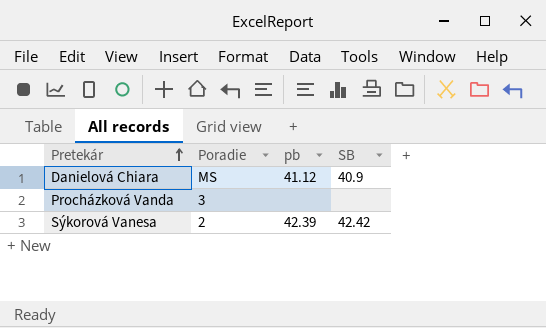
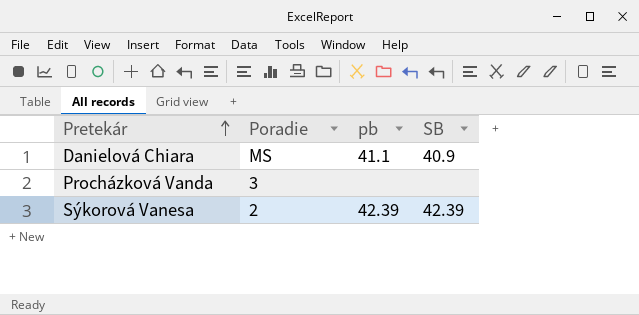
Danielová Chiara | pb: 41.12 -> 41.1
Sýkorová Vanesa | SB: 42.42 -> 42.39

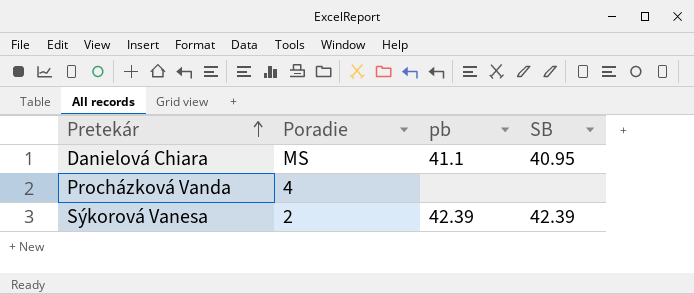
Danielová Chiara | SB: 40.9 -> 40.95
Procházková Vanda | Poradie: 3 -> 4

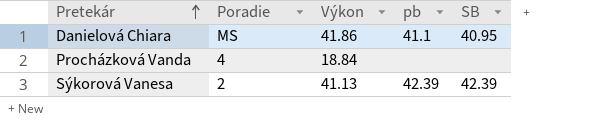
column Výkon | position: none -> 3

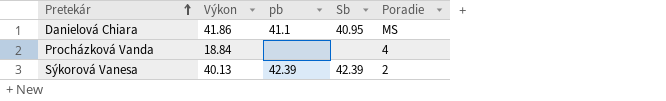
column name: SB -> Sb
column Poradie | position: 2 -> 5
Sýkorová Vanesa | Výkon: 41.13 -> 40.13

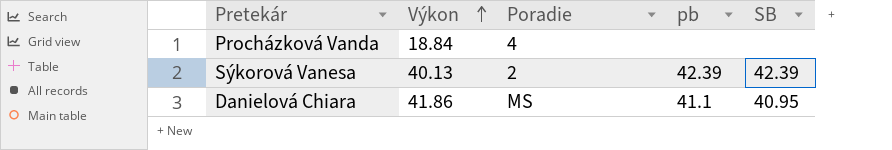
row order: Pretekár ascending -> Výkon ascending
column Poradie | position: 5 -> 3
column name: Sb -> SB

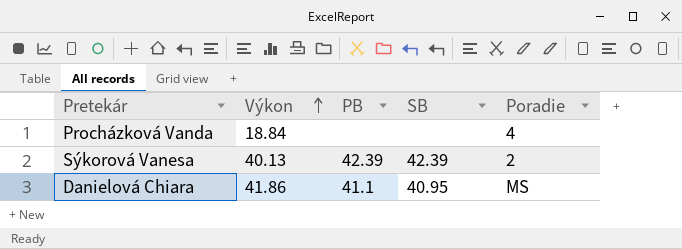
column name: pb -> PB
column Poradie | position: 3 -> 5

